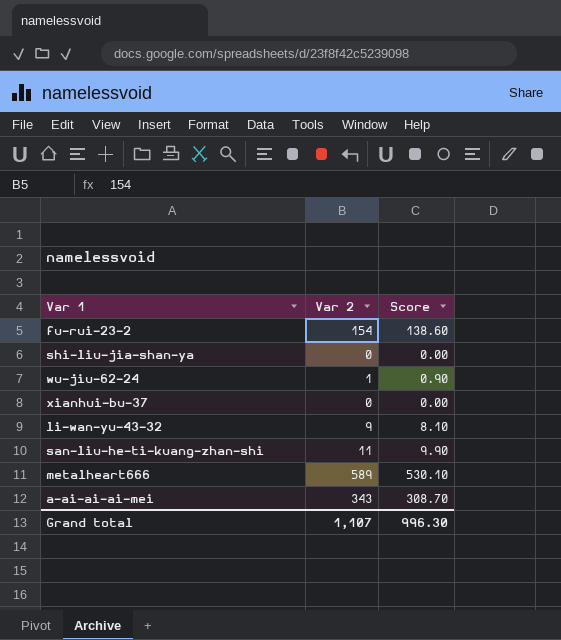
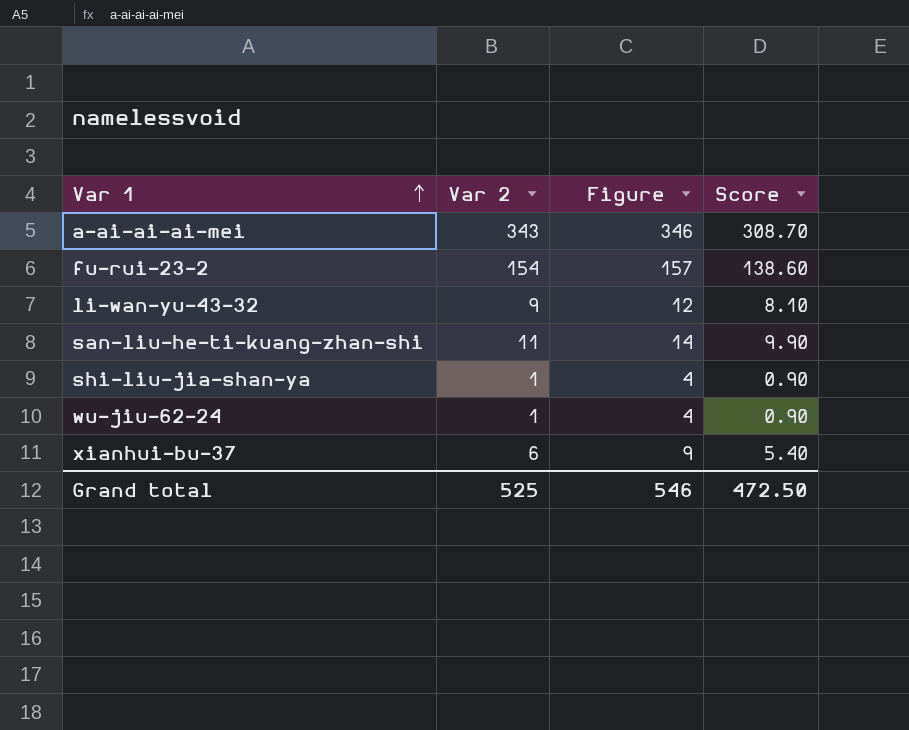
row order: none -> Var 1 ascending
column Figure | formula: none -> [Var 2] + 3
row metalheart666: 589 | 530.10 -> none
shi-liu-jia-shan-ya | Var 2: 0 -> 1
shi-liu-jia-shan-ya | Score: 0.00 -> 0.90
xianhui-bu-37 | Var 2: 0 -> 6
xianhui-bu-37 | Score: 0.00 -> 5.40
Grand total | Var 2: 1,107 -> 525
Grand total | Score: 996.30 -> 472.50

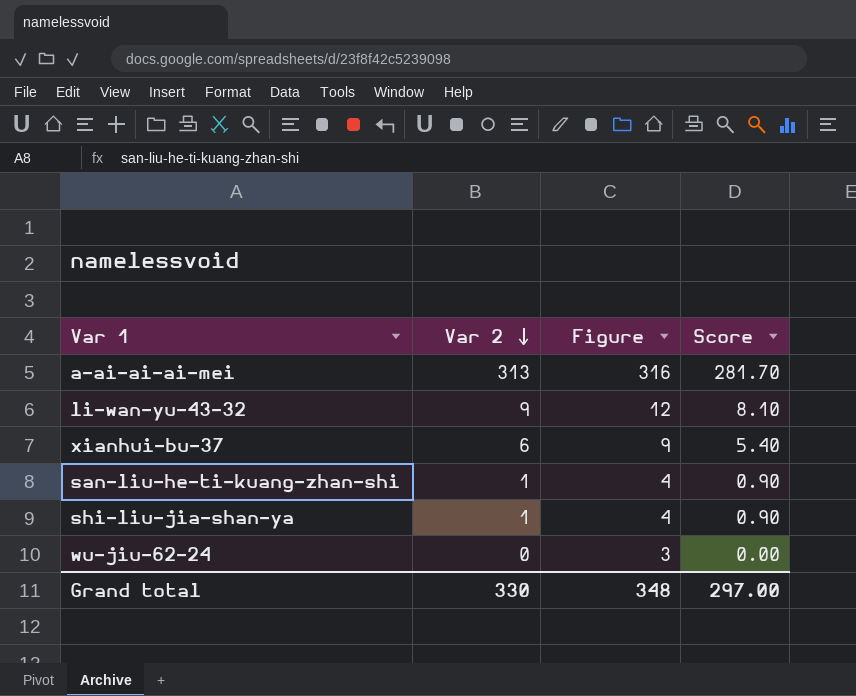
row order: Var 1 ascending -> Var 2 descending
row fu-rui-23-2: 154 | 157 | 138.60 -> none
a-ai-ai-ai-mei | Var 2: 343 -> 313
a-ai-ai-ai-mei | Figure: 346 -> 316
a-ai-ai-ai-mei | Score: 308.70 -> 281.70
san-liu-he-ti-kuang-zhan-shi | Var 2: 11 -> 1
san-liu-he-ti-kuang-zhan-shi | Figure: 14 -> 4
san-liu-he-ti-kuang-zhan-shi | Score: 9.90 -> 0.90
wu-jiu-62-24 | Var 2: 1 -> 0
wu-jiu-62-24 | Figure: 4 -> 3
wu-jiu-62-24 | Score: 0.90 -> 0.00
Grand total | Var 2: 525 -> 330
Grand total | Figure: 546 -> 348
Grand total | Score: 472.50 -> 297.00

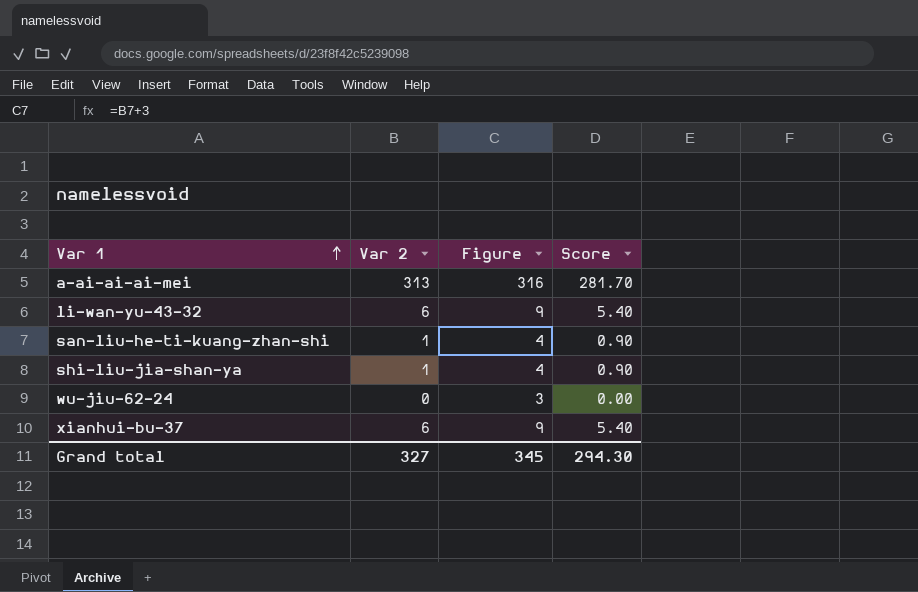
row order: Var 2 descending -> Var 1 ascending
li-wan-yu-43-32 | Var 2: 9 -> 6
li-wan-yu-43-32 | Figure: 12 -> 9
li-wan-yu-43-32 | Score: 8.10 -> 5.40
Grand total | Var 2: 330 -> 327
Grand total | Figure: 348 -> 345
Grand total | Score: 297.00 -> 294.30

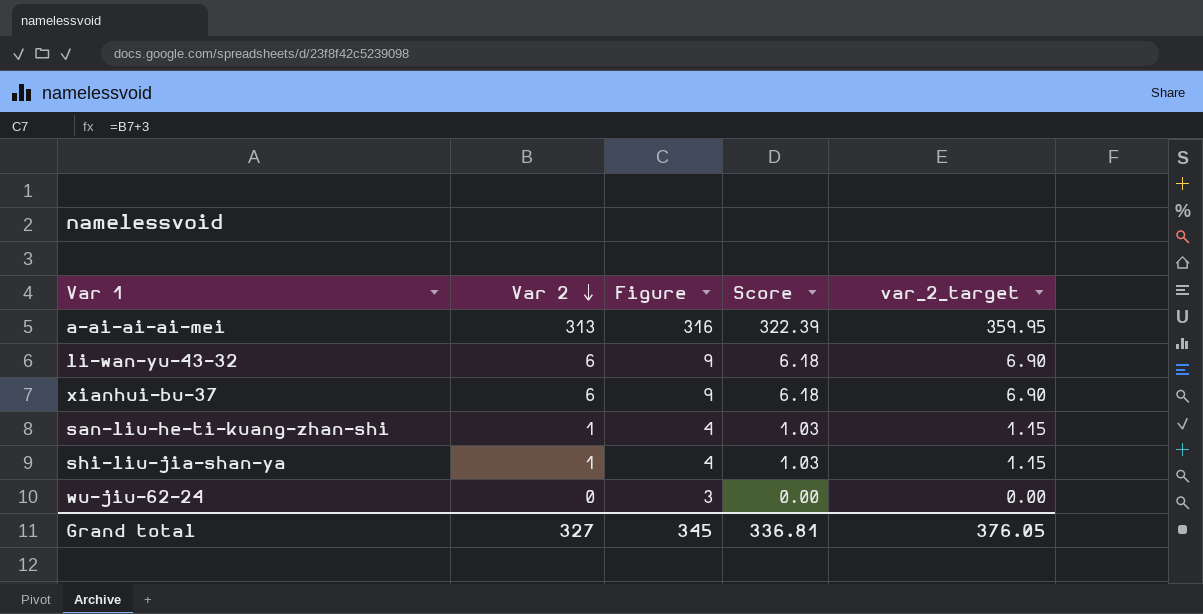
row order: Var 1 ascending -> Var 2 descending
column Score | formula: [Var 2] * 0.9 -> [Var 2] * 1.03
column var_2_target | formula: none -> [Var 2] * 1.15
Grand total | Score: 294.30 -> 336.81

